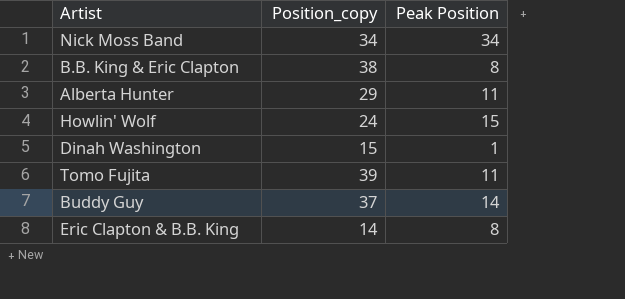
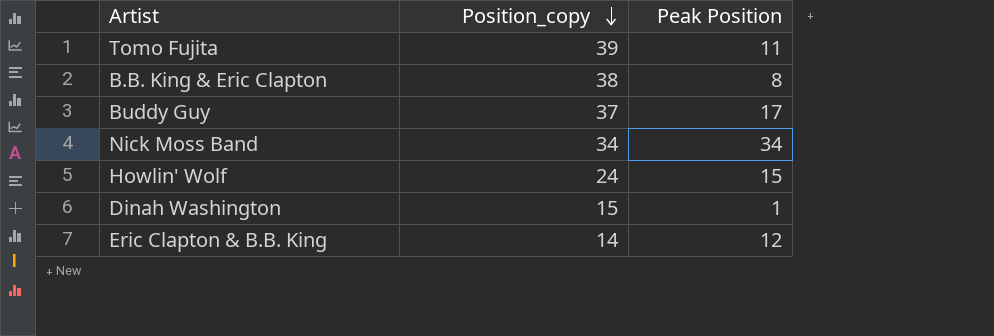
row order: none -> Position_copy descending
row Alberta Hunter: 29 | 11 -> none
Buddy Guy | Peak Position: 14 -> 17
Eric Clapton & B.B. King | Peak Position: 8 -> 12

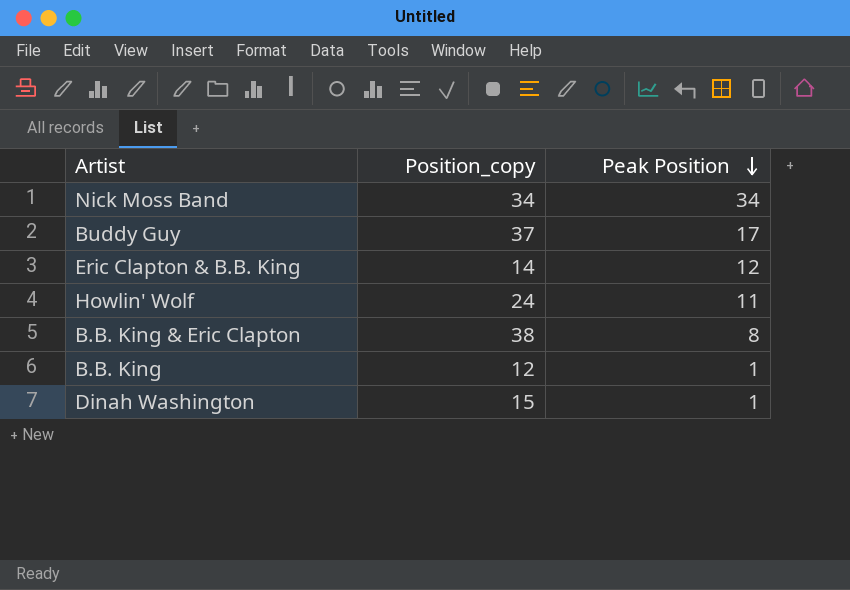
row order: Position_copy descending -> Peak Position descending
row Tomo Fujita: 39 | 11 -> none
Howlin' Wolf | Peak Position: 15 -> 11
row B.B. King: none -> 12 | 1

